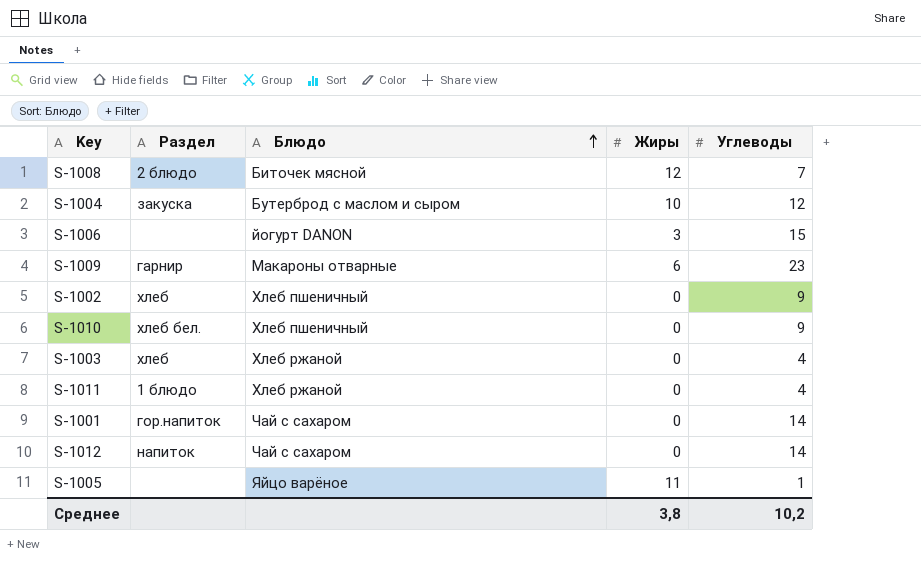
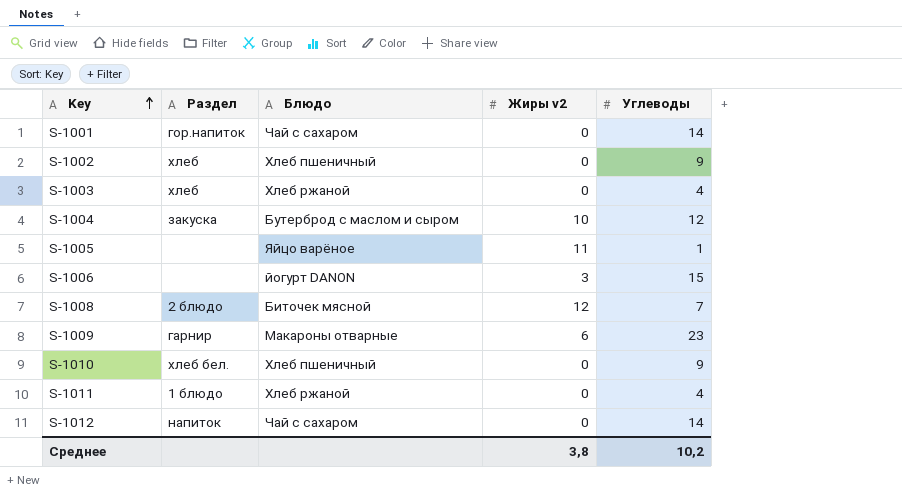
row order: Блюдо ascending -> Key ascending
column name: Жиры -> Жиры v2

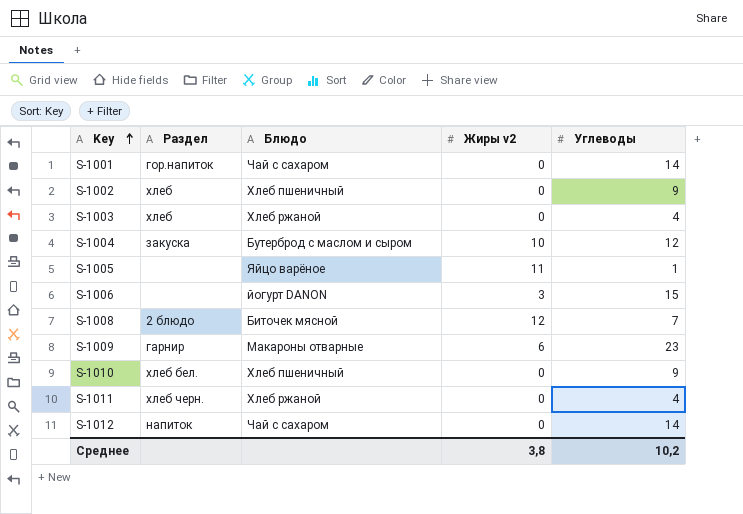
S-1011 | Раздел: 1 блюдо -> хлеб черн.

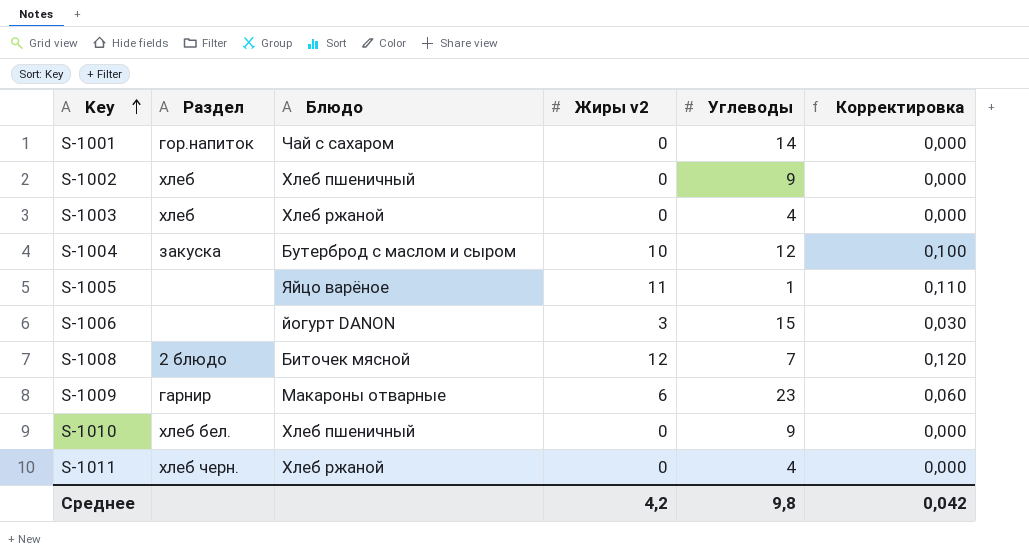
column Корректировка | formula: none -> [Жиры v2] * 0,01
row S-1012: напиток | Чай с сахаром | 0 | 14 -> none
Среднее | Жиры v2: 3,8 -> 4,2
Среднее | Углеводы: 10,2 -> 9,8

